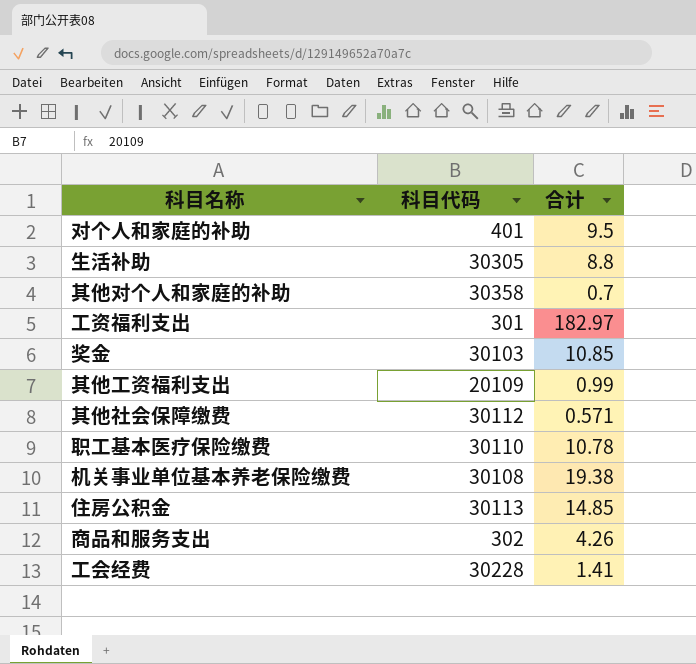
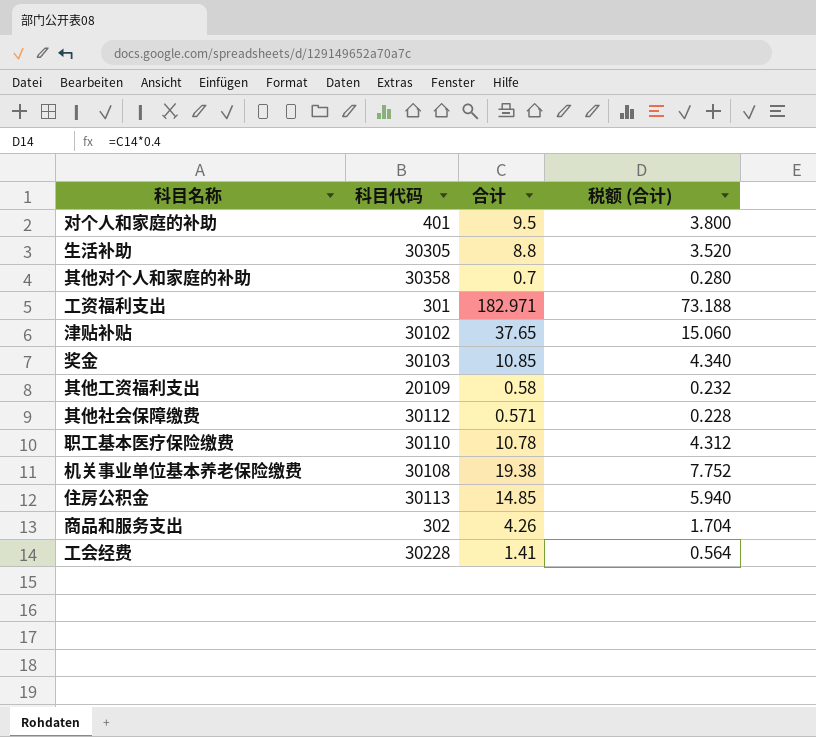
column 税额 (合计) | formula: none -> [合计] * 0.4
工资福利支出 | 合计: 182.97 -> 182.971
row 津贴补贴: none -> 30102 | 37.65 | 15.060
其他工资福利支出 | 合计: 0.99 -> 0.58

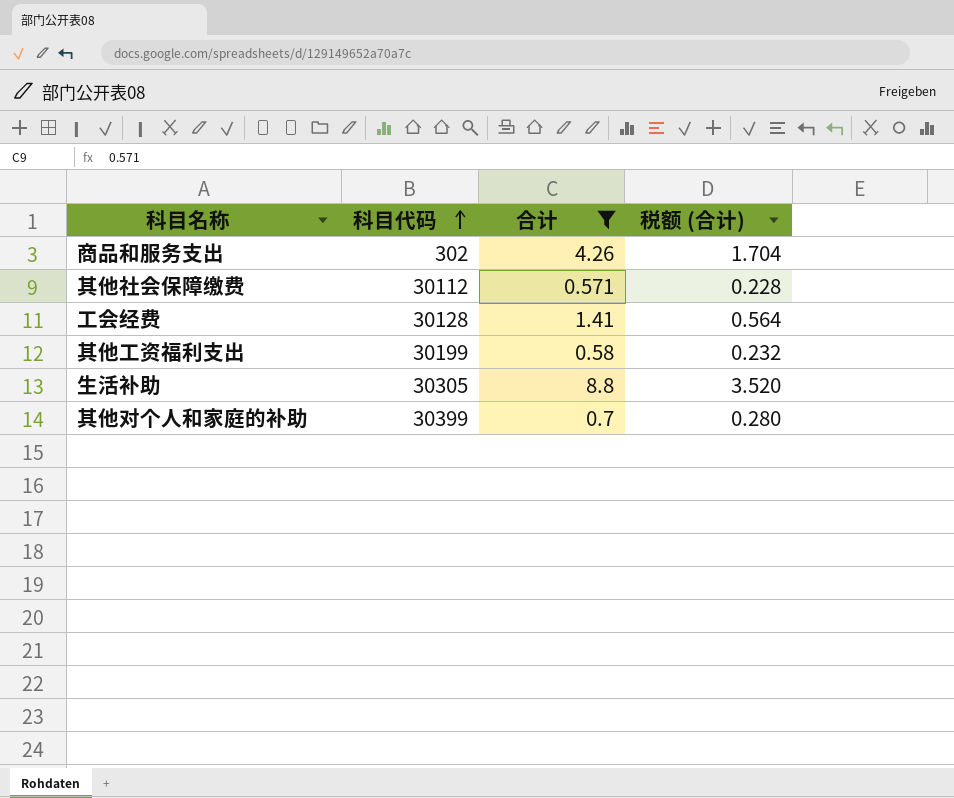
filter: none -> 合计 <= 8.8
row order: none -> 科目代码 ascending
工会经费 | 科目代码: 30228 -> 30128
其他工资福利支出 | 科目代码: 20109 -> 30199
其他对个人和家庭的补助 | 科目代码: 30358 -> 30399

